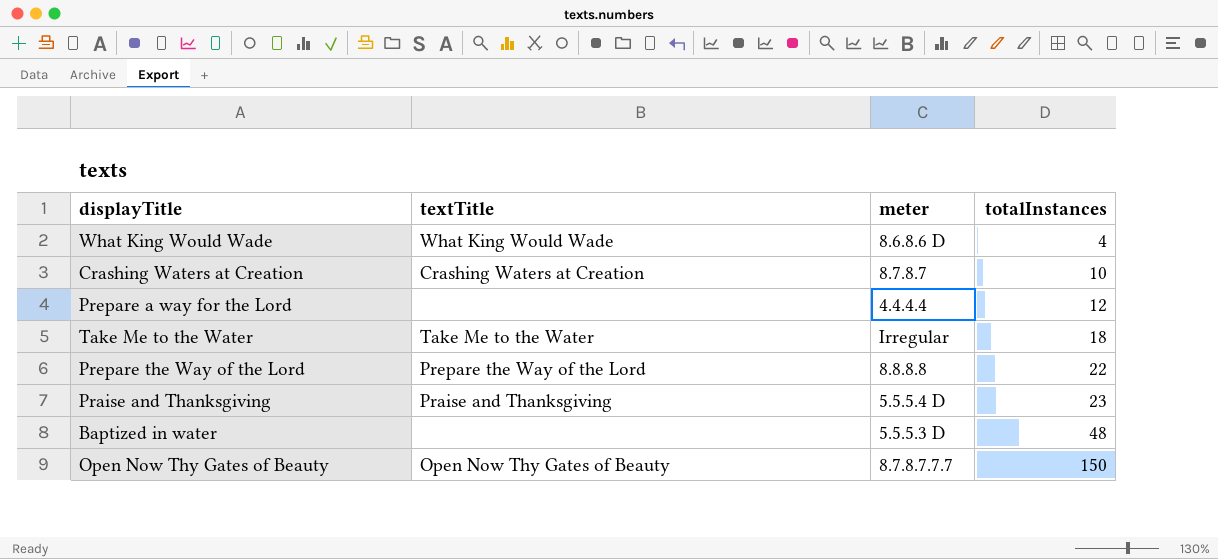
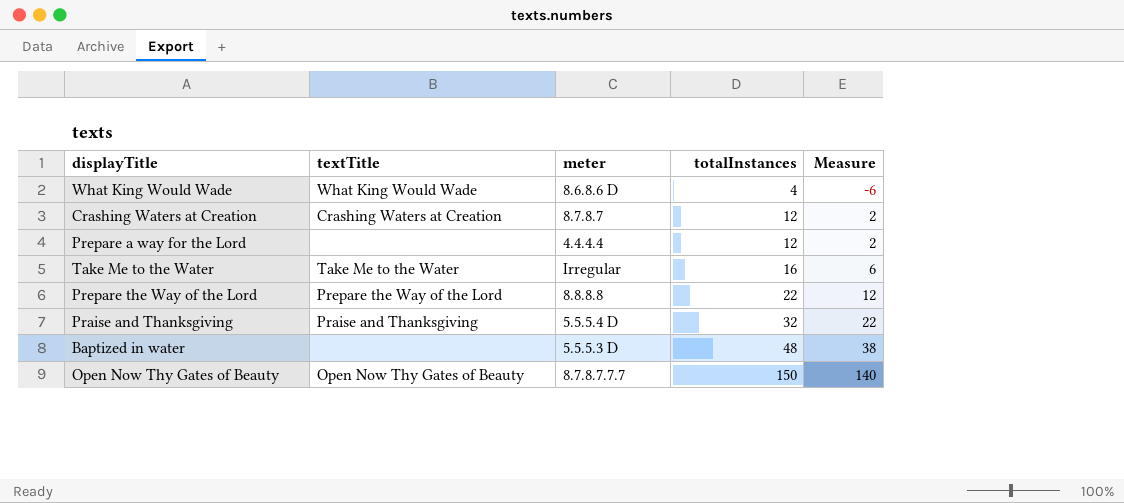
column Measure | formula: none -> [totalInstances] - 10
Crashing Waters at Creation | totalInstances: 10 -> 12
Take Me to the Water | totalInstances: 18 -> 16
Praise and Thanksgiving | totalInstances: 23 -> 32

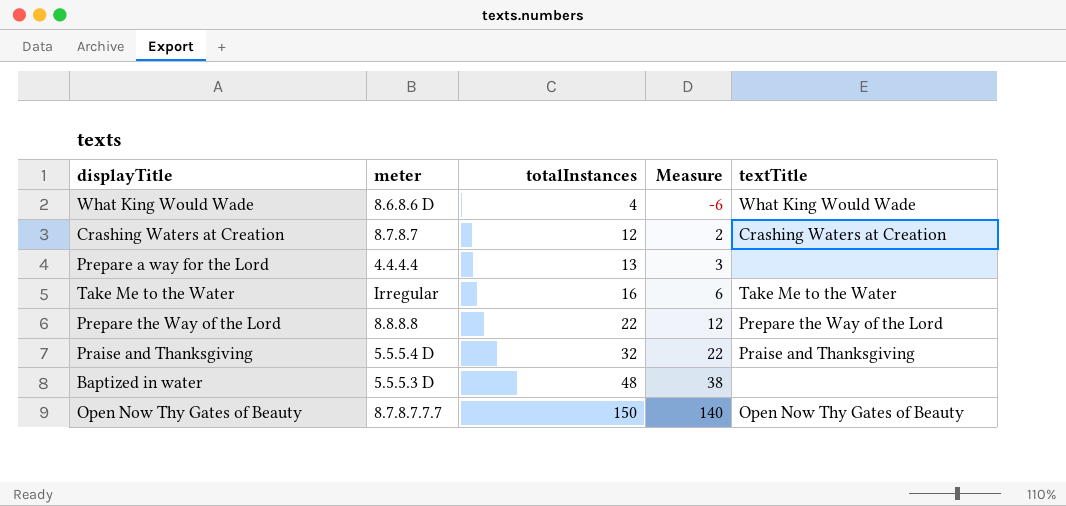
column textTitle | position: 2 -> 5
Prepare a way for the Lord | totalInstances: 12 -> 13
Prepare a way for the Lord | Measure: 2 -> 3

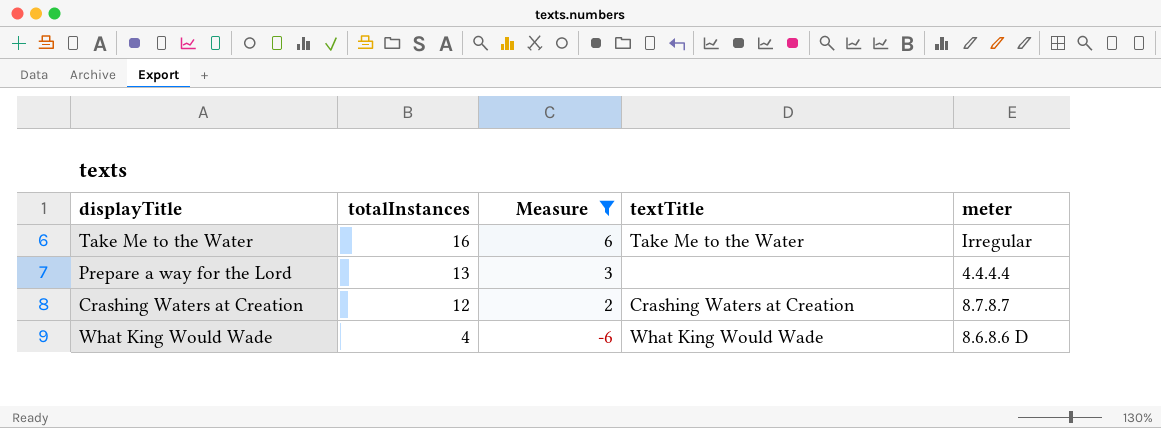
filter: none -> Measure <= 6
row order: totalInstances ascending -> totalInstances descending
column meter | position: 2 -> 5

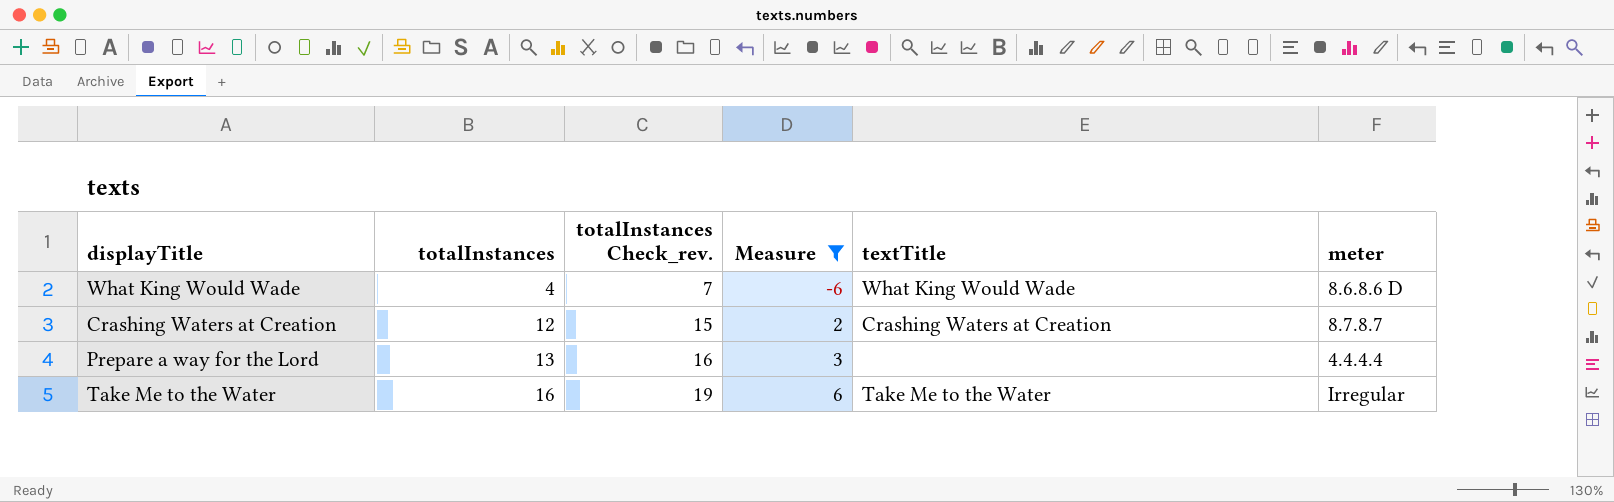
row order: totalInstances descending -> totalInstances ascending
column totalInstances Check_rev. | formula: none -> [totalInstances] + 3

